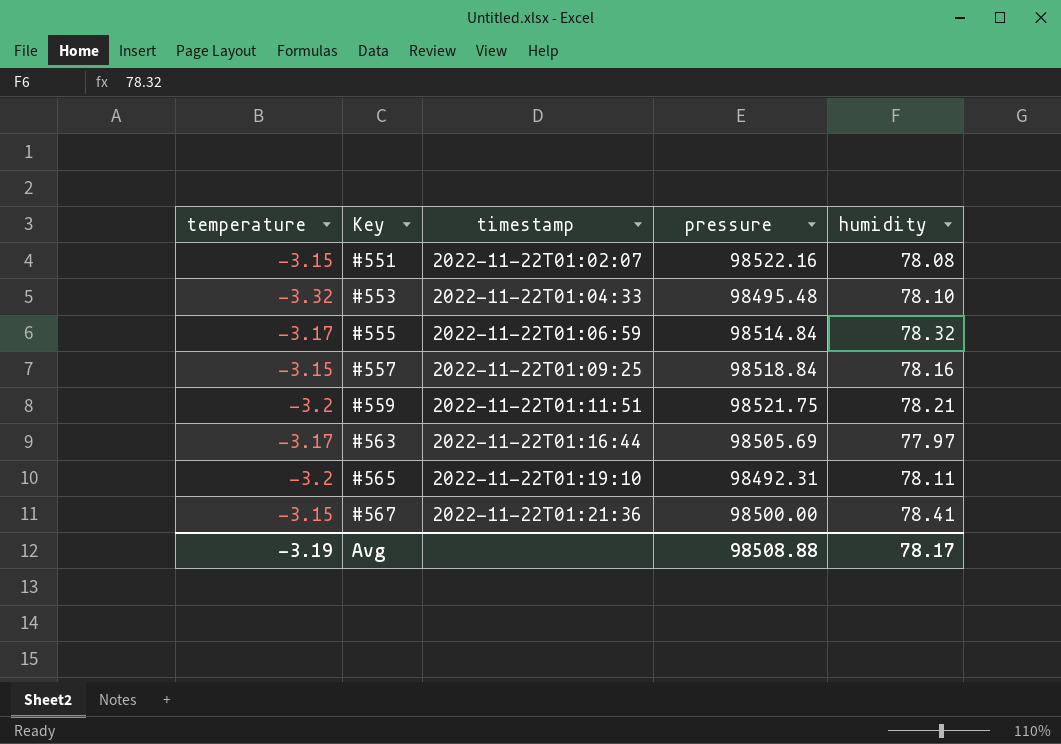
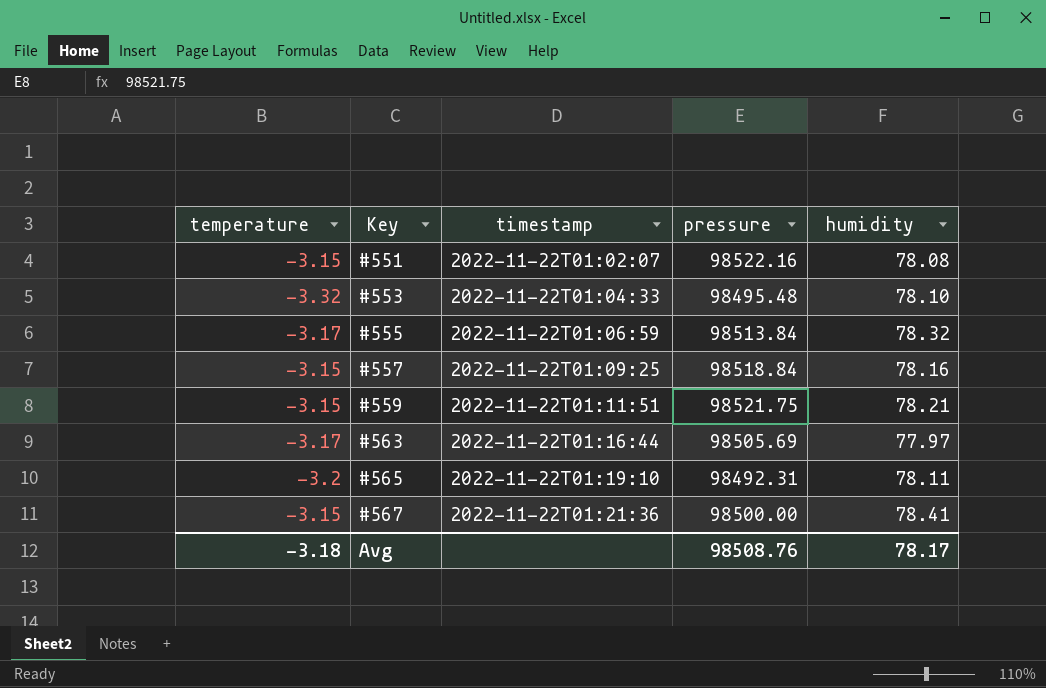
#555 | pressure: 98514.84 -> 98513.84
#559 | temperature: -3.2 -> -3.15
Avg | temperature: -3.19 -> -3.18
Avg | pressure: 98508.88 -> 98508.76

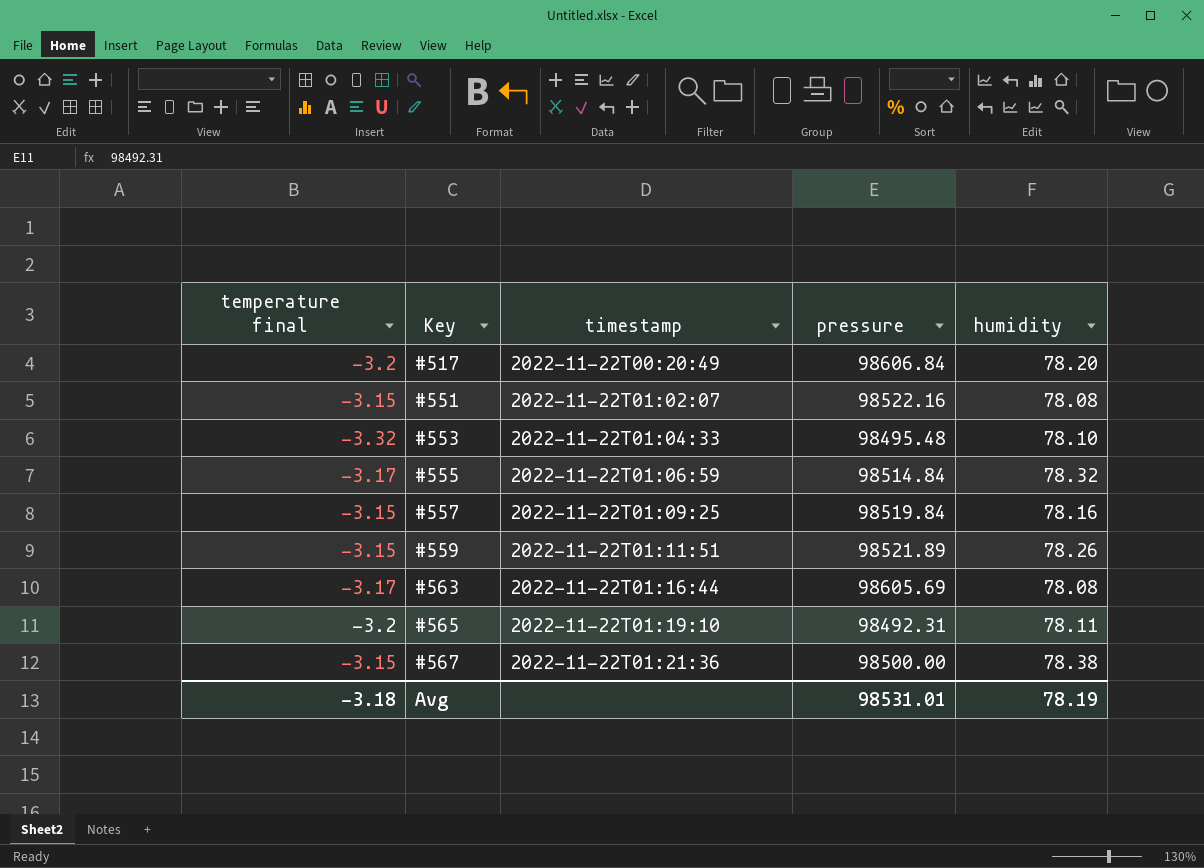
column name: temperature -> temperature final
row #517: none -> -3.2 | 2022-11-22T00:20:49 | 98606.84 | 78.20
#555 | pressure: 98513.84 -> 98514.84
#557 | pressure: 98518.84 -> 98519.84
#559 | pressure: 98521.75 -> 98521.89
#559 | humidity: 78.21 -> 78.26
#563 | pressure: 98505.69 -> 98605.69
#563 | humidity: 77.97 -> 78.08
#567 | humidity: 78.41 -> 78.38
Avg | pressure: 98508.76 -> 98531.01
Avg | humidity: 78.17 -> 78.19

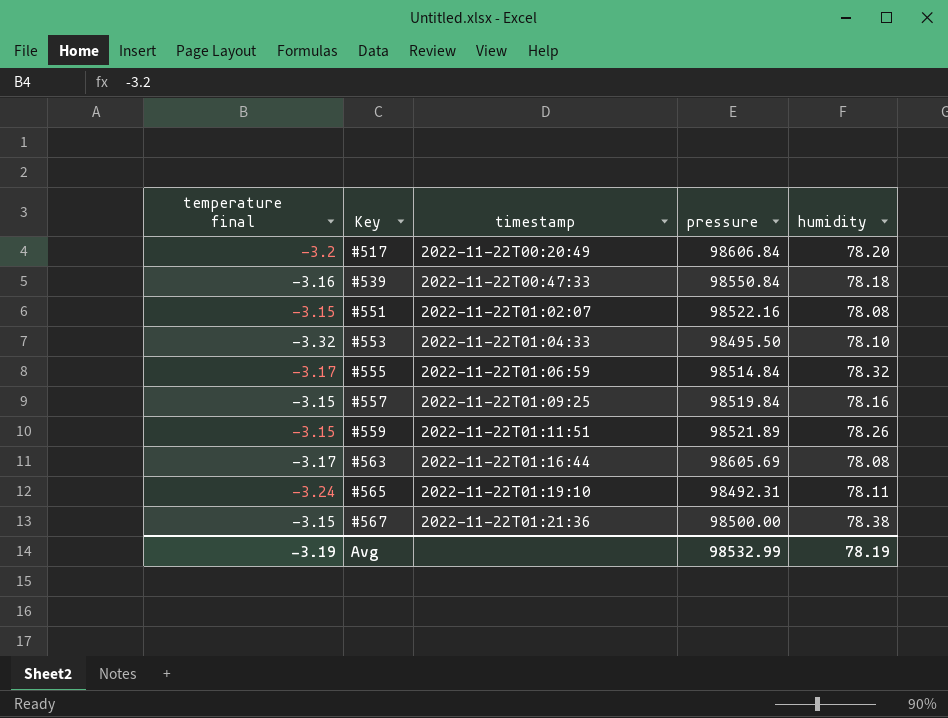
row #539: none -> -3.16 | 2022-11-22T00:47:33 | 98550.84 | 78.18
#553 | pressure: 98495.48 -> 98495.50
#565 | temperature final: -3.2 -> -3.24
Avg | temperature final: -3.18 -> -3.19
Avg | pressure: 98531.01 -> 98532.99

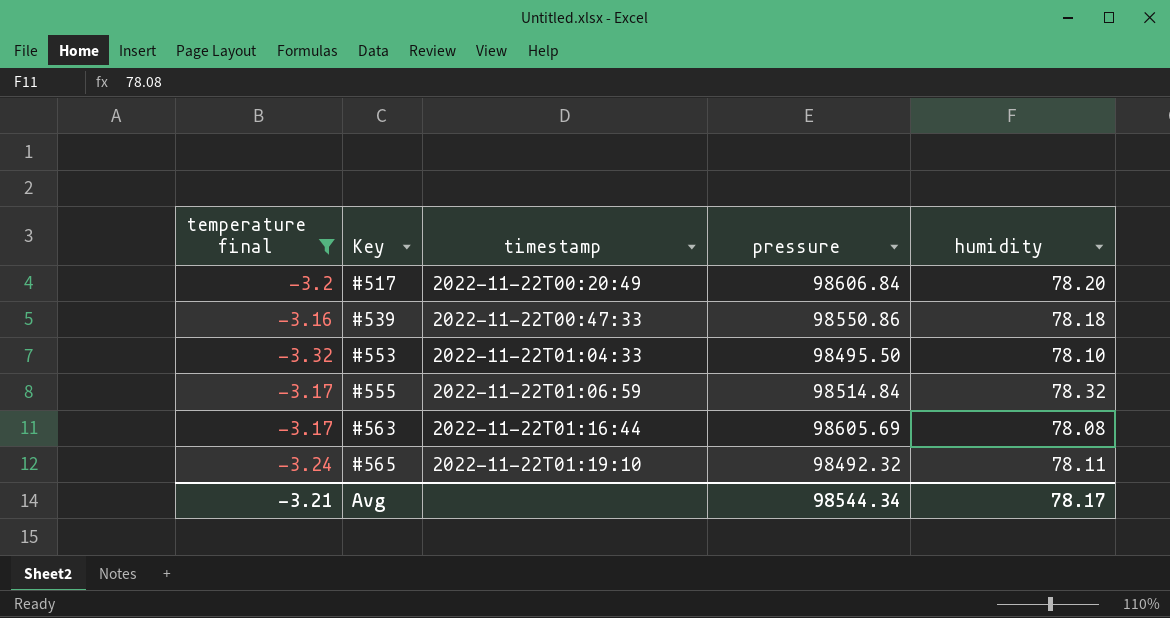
filter: none -> temperature final != -3.15
#539 | pressure: 98550.84 -> 98550.86
#565 | pressure: 98492.31 -> 98492.32
Avg | temperature final: -3.19 -> -3.21
Avg | pressure: 98532.99 -> 98544.34
Avg | humidity: 78.19 -> 78.17

